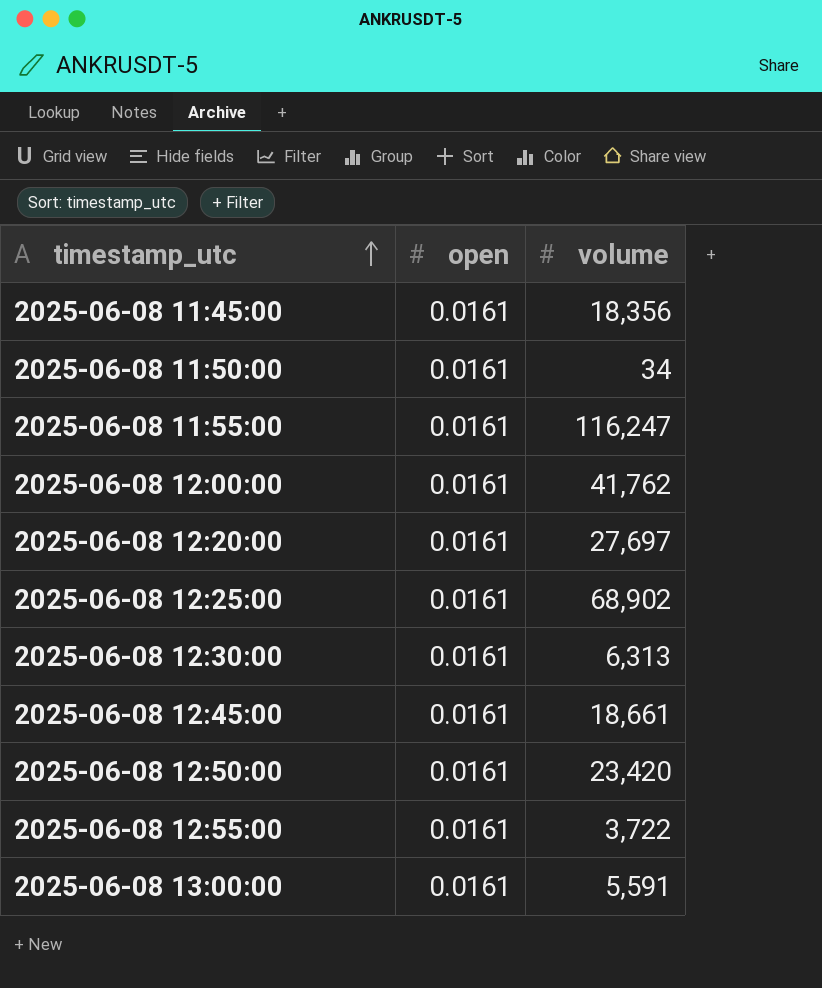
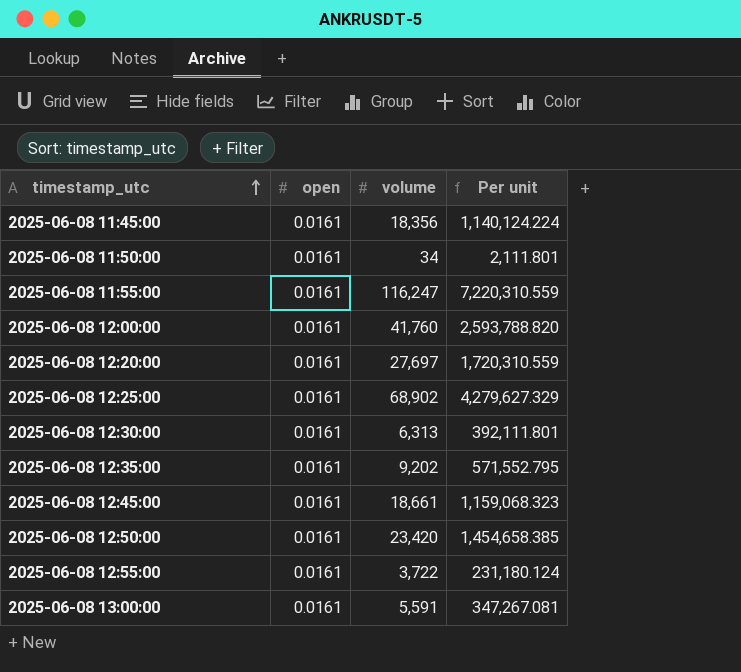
column Per unit | formula: none -> [volume] / [open]
2025-06-08 12:00:00 | volume: 41,762 -> 41,760
row 2025-06-08 12:35:00: none -> 0.0161 | 9,202 | 571,552.795

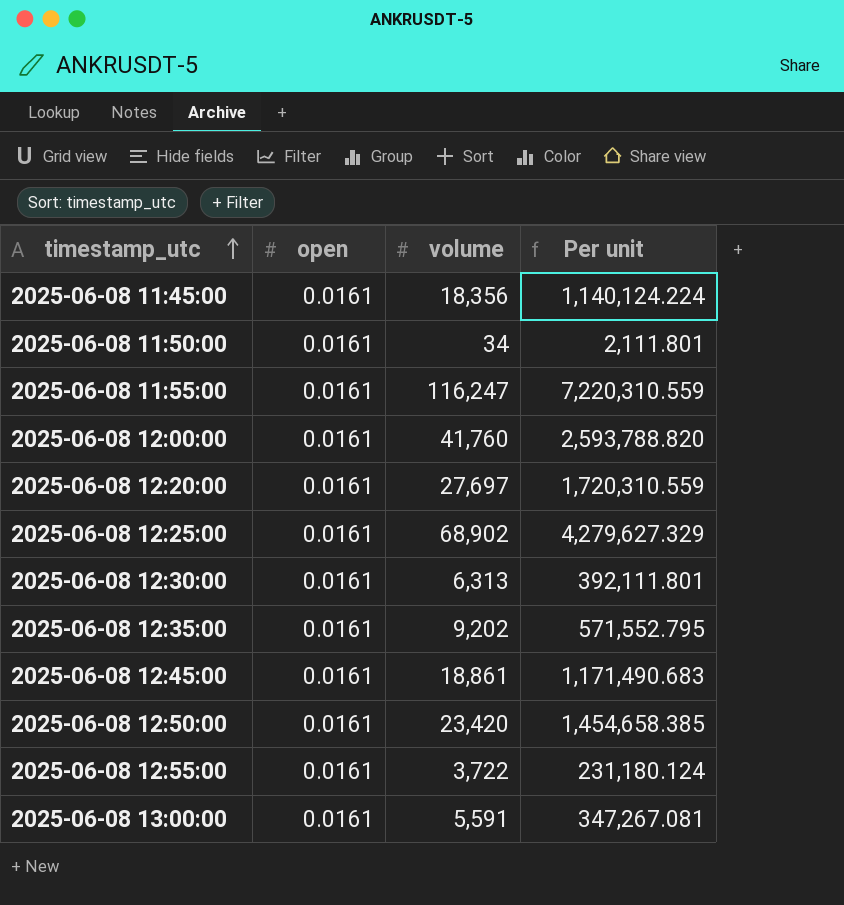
2025-06-08 12:45:00 | volume: 18,661 -> 18,861
2025-06-08 12:45:00 | Per unit: 1,159,068.323 -> 1,171,490.683

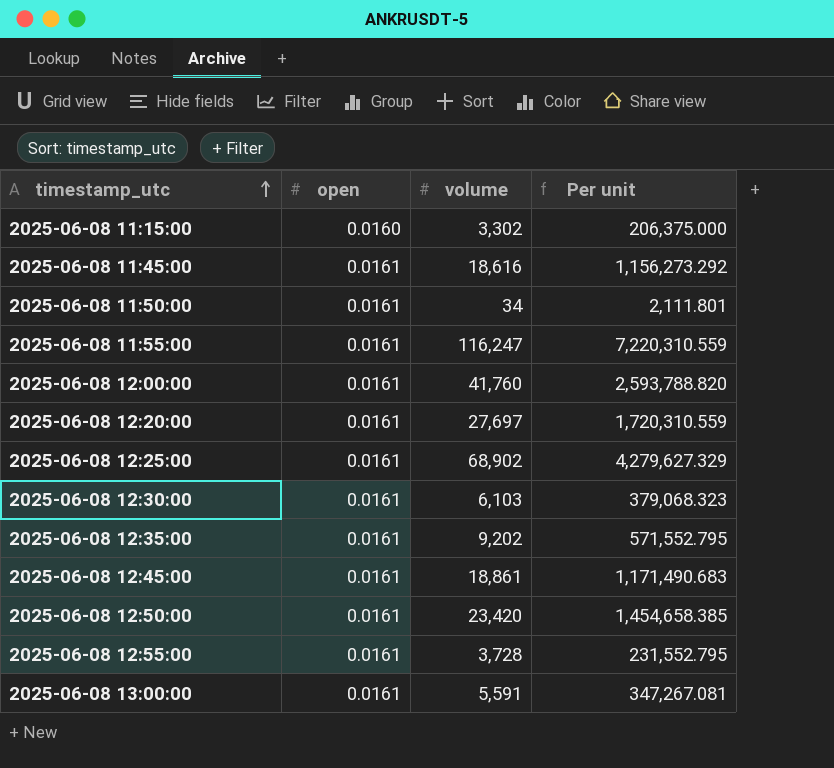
row 2025-06-08 11:15:00: none -> 0.0160 | 3,302 | 206,375.000
2025-06-08 11:45:00 | volume: 18,356 -> 18,616
2025-06-08 11:45:00 | Per unit: 1,140,124.224 -> 1,156,273.292
2025-06-08 12:30:00 | volume: 6,313 -> 6,103
2025-06-08 12:30:00 | Per unit: 392,111.801 -> 379,068.323
2025-06-08 12:55:00 | volume: 3,722 -> 3,728
2025-06-08 12:55:00 | Per unit: 231,180.124 -> 231,552.795

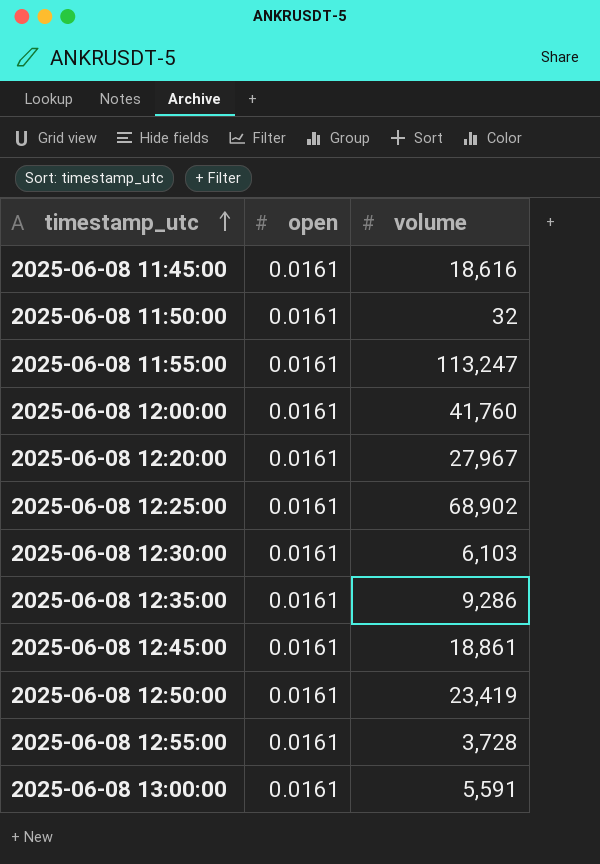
column Per unit | formula: [volume] / [open] -> none
row 2025-06-08 11:15:00: 0.0160 | 3,302 | 206,375.000 -> none
2025-06-08 11:50:00 | volume: 34 -> 32
2025-06-08 11:55:00 | volume: 116,247 -> 113,247
2025-06-08 12:20:00 | volume: 27,697 -> 27,967
2025-06-08 12:35:00 | volume: 9,202 -> 9,286
2025-06-08 12:50:00 | volume: 23,420 -> 23,419

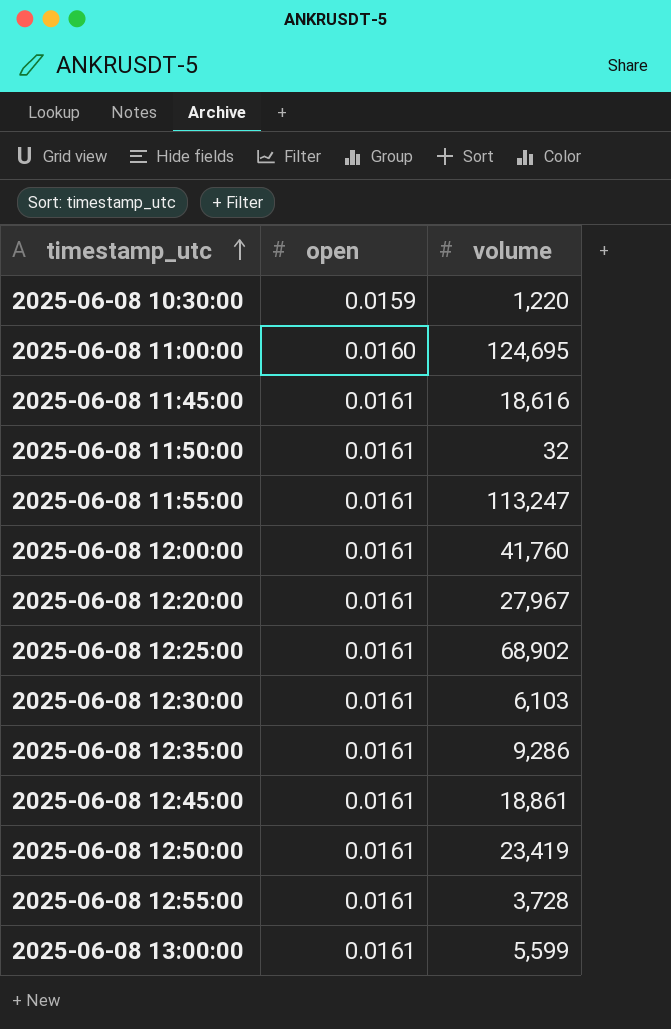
row 2025-06-08 10:30:00: none -> 0.0159 | 1,220
row 2025-06-08 11:00:00: none -> 0.0160 | 124,695
2025-06-08 13:00:00 | volume: 5,591 -> 5,599

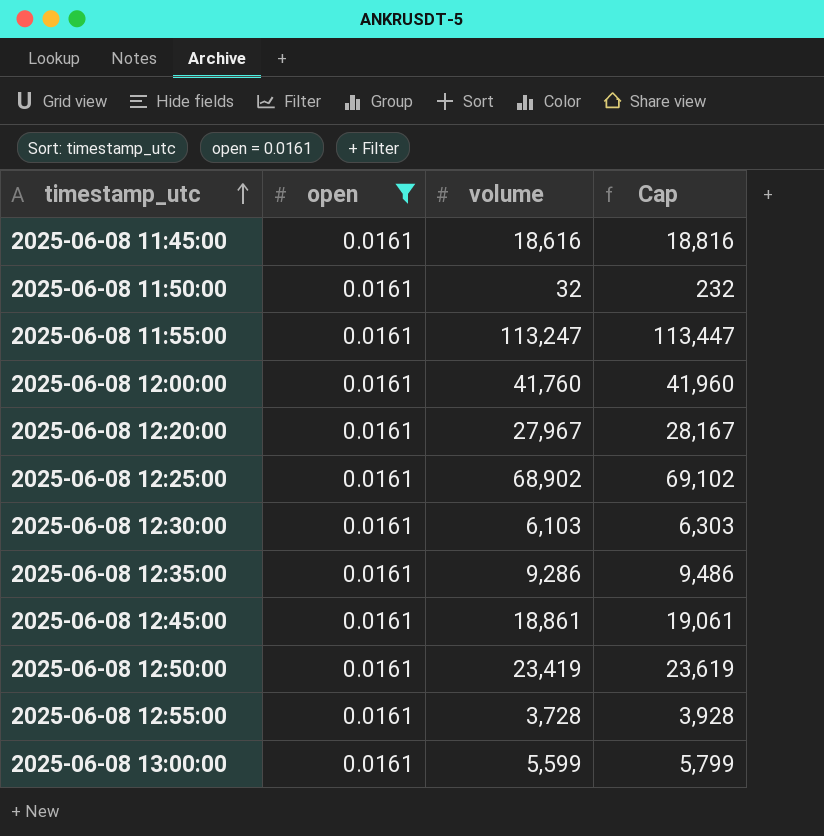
filter: none -> open = 0.0161
column Cap | formula: none -> [volume] + 200

